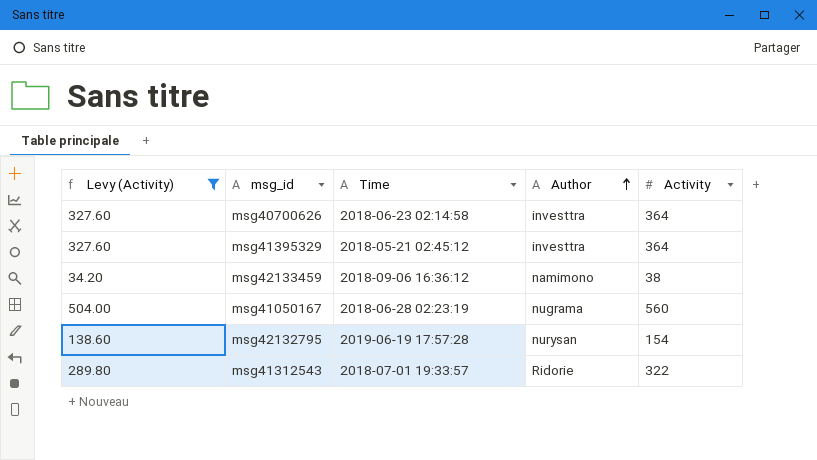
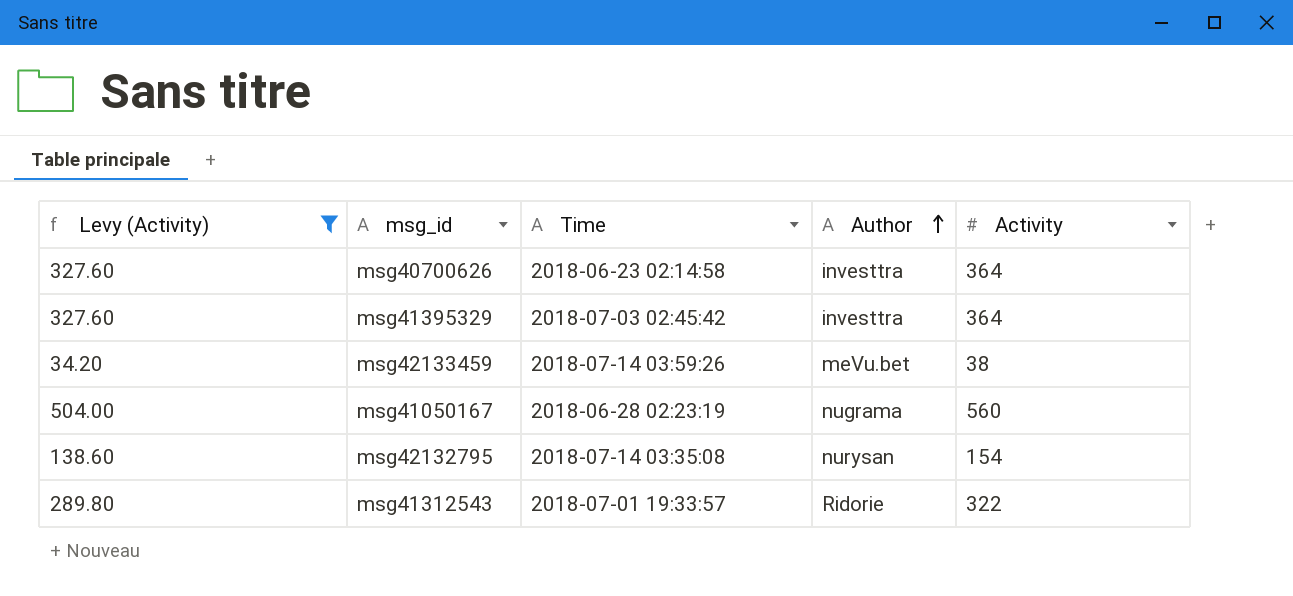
msg41395329 | Time: 2018-05-21 02:45:12 -> 2018-07-03 02:45:42
msg42133459 | Time: 2018-09-06 16:36:12 -> 2018-07-14 03:59:26
msg42133459 | Author: namimono -> meVu.bet
msg42132795 | Time: 2019-06-19 17:57:28 -> 2018-07-14 03:35:08

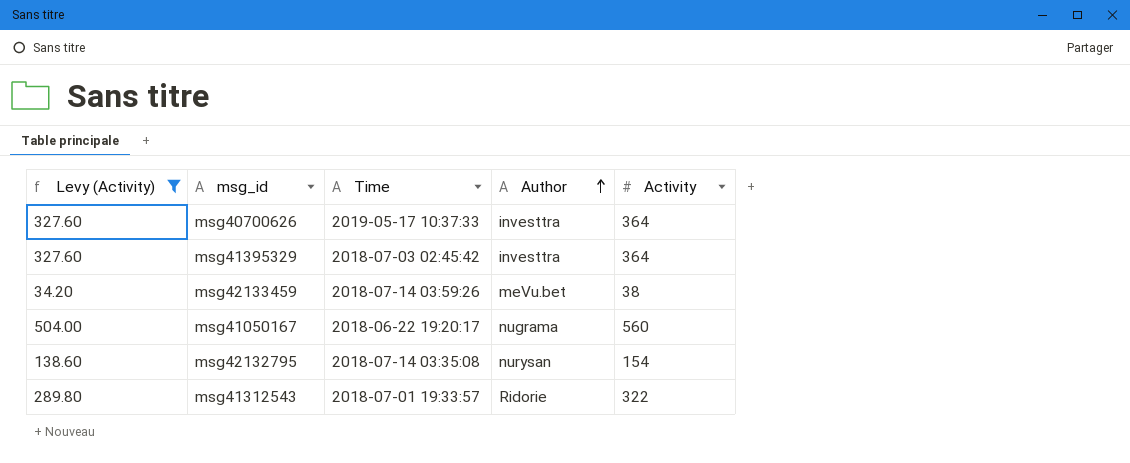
msg40700626 | Time: 2018-06-23 02:14:58 -> 2019-05-17 10:37:33
msg41050167 | Time: 2018-06-28 02:23:19 -> 2018-06-22 19:20:17

